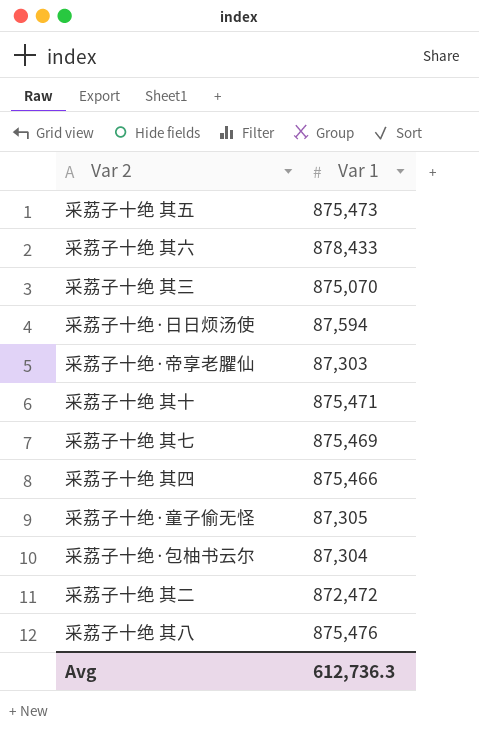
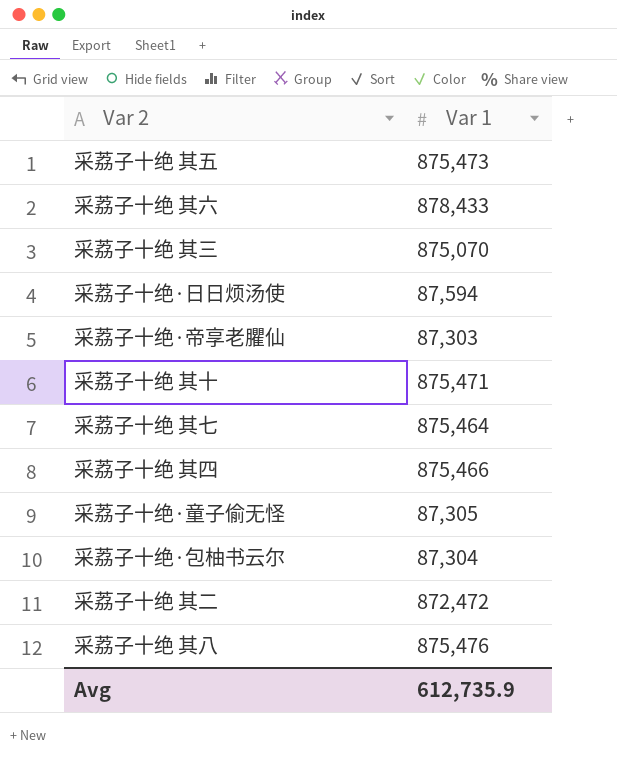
采荔子十绝 其七 | Var 1: 875,469 -> 875,464
Avg | Var 1: 612,736.3 -> 612,735.9

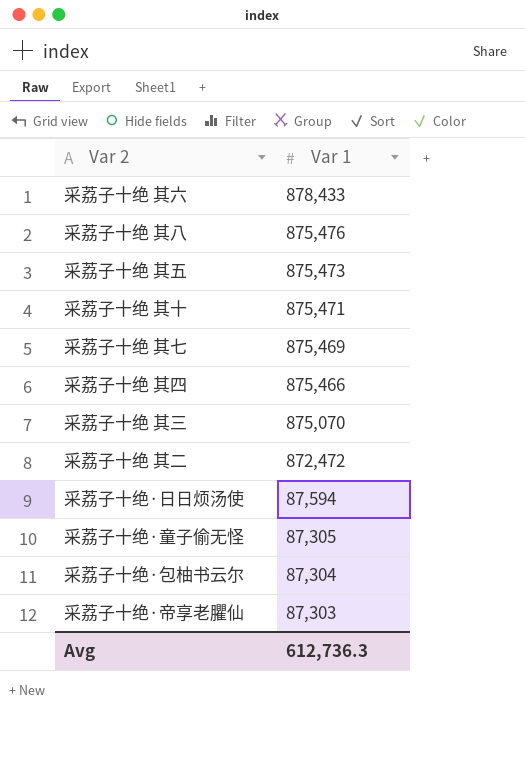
row order: none -> Var 1 descending
采荔子十绝 其七 | Var 1: 875,464 -> 875,469
Avg | Var 1: 612,735.9 -> 612,736.3

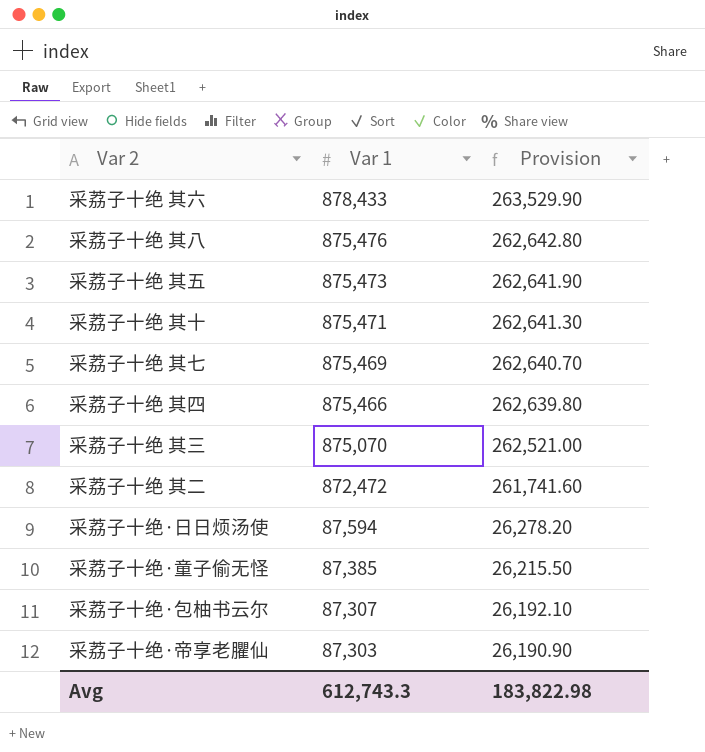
column Provision | formula: none -> [Var 1] * 0.3
采荔子十绝·童子偷无怪 | Var 1: 87,305 -> 87,385
采荔子十绝·包柚书云尔 | Var 1: 87,304 -> 87,307
Avg | Var 1: 612,736.3 -> 612,743.3

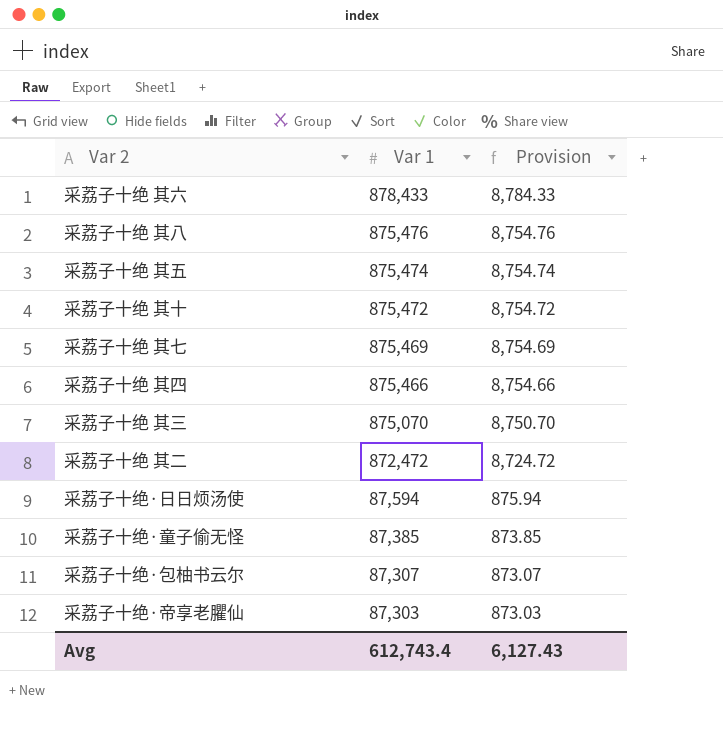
column Provision | formula: [Var 1] * 0.3 -> [Var 1] * 0.01
采荔子十绝 其五 | Var 1: 875,473 -> 875,474
采荔子十绝 其十 | Var 1: 875,471 -> 875,472
Avg | Var 1: 612,743.3 -> 612,743.4
Avg | Provision: 183,822.98 -> 6,127.43

